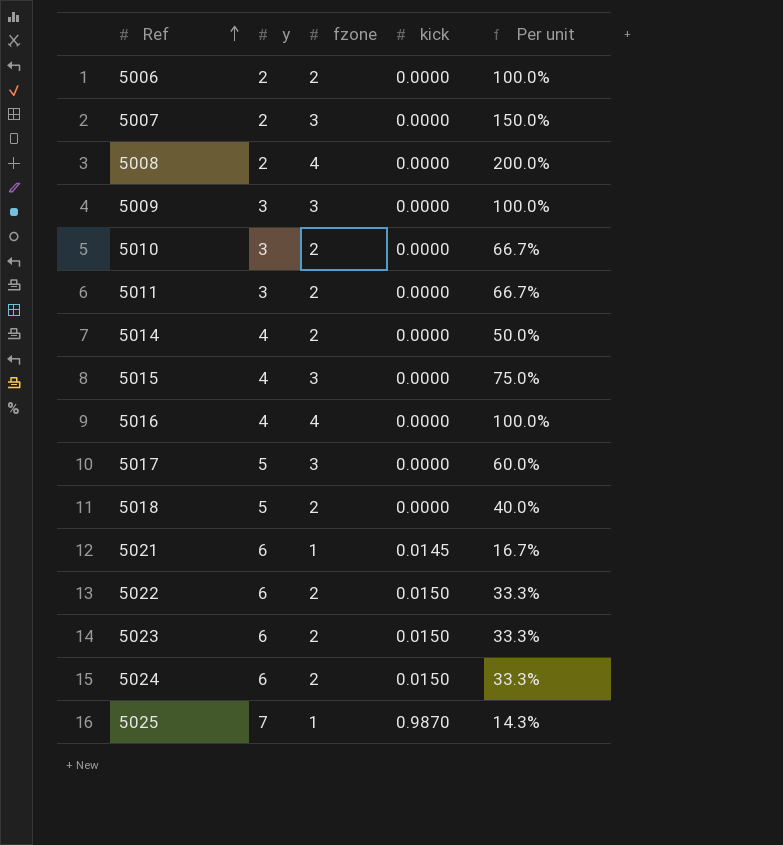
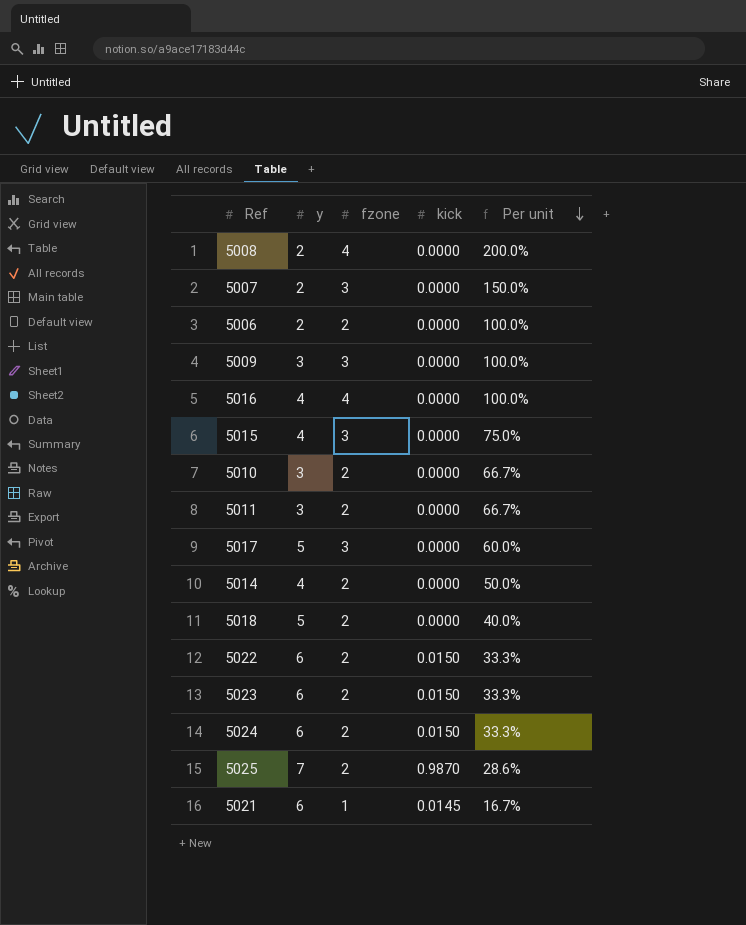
row order: Ref ascending -> Per unit descending
5025 | fzone: 1 -> 2
5025 | Per unit: 14.3% -> 28.6%

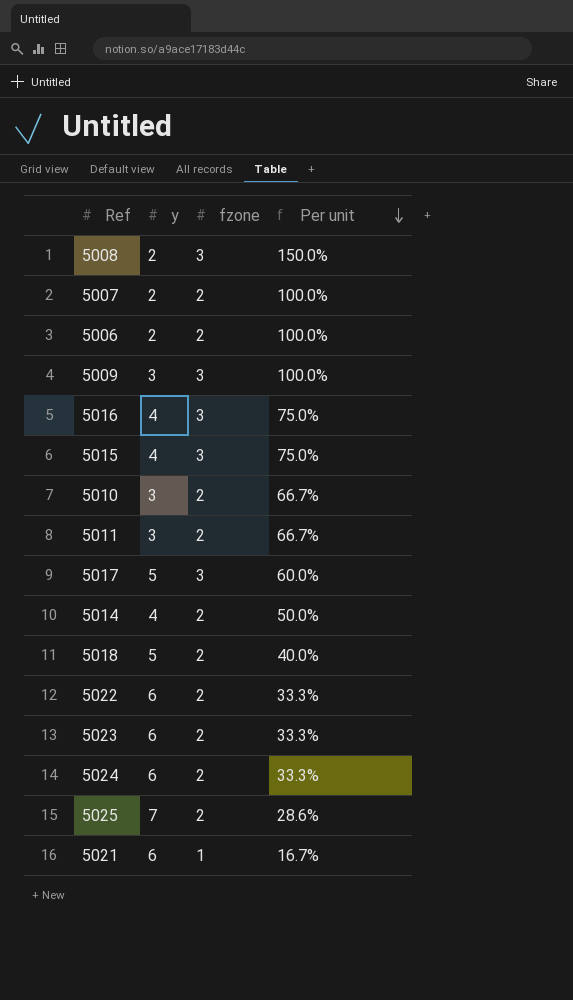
column kick | position: 4 -> none
5008 | fzone: 4 -> 3
5008 | Per unit: 200.0% -> 150.0%
5007 | fzone: 3 -> 2
5007 | Per unit: 150.0% -> 100.0%
5016 | fzone: 4 -> 3
5016 | Per unit: 100.0% -> 75.0%

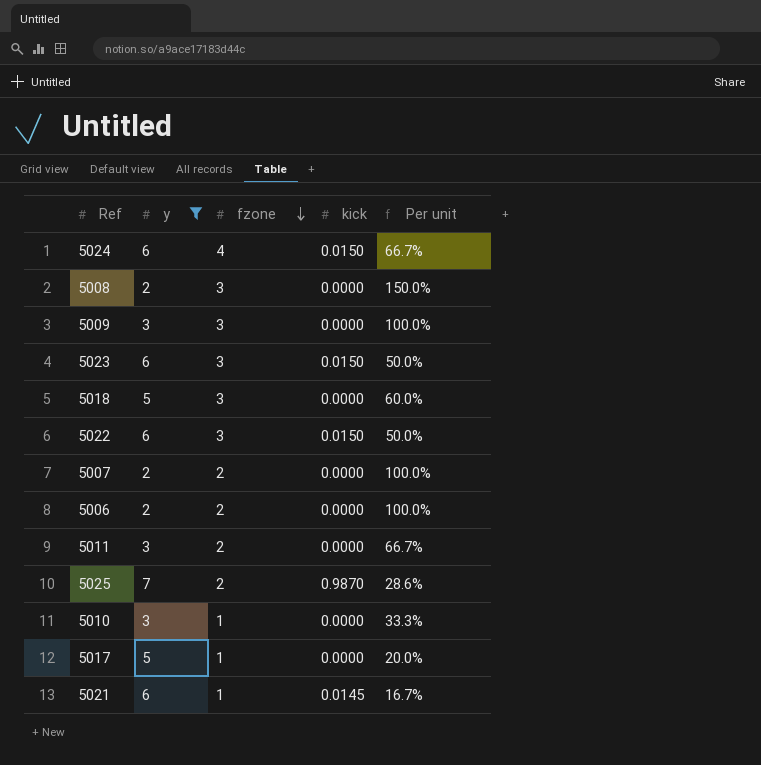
filter: none -> y != 4
row order: Per unit descending -> fzone descending
column kick | position: none -> 4
5024 | fzone: 2 -> 4
5024 | Per unit: 33.3% -> 66.7%
5023 | fzone: 2 -> 3
5023 | Per unit: 33.3% -> 50.0%
5018 | fzone: 2 -> 3
5018 | Per unit: 40.0% -> 60.0%
5022 | fzone: 2 -> 3
5022 | Per unit: 33.3% -> 50.0%
5010 | fzone: 2 -> 1
5010 | Per unit: 66.7% -> 33.3%
5017 | fzone: 3 -> 1
5017 | Per unit: 60.0% -> 20.0%

